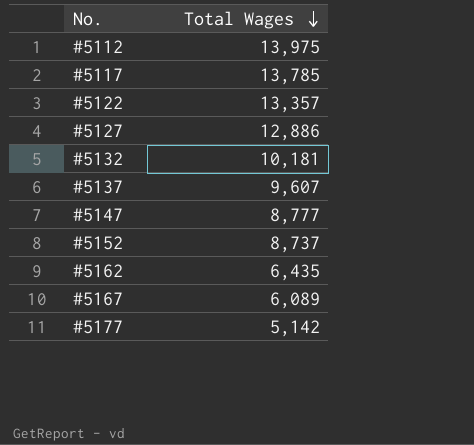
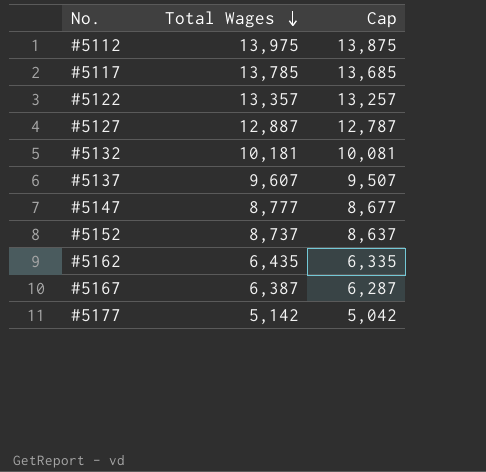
column Cap | formula: none -> [Total Wages] - 100
#5127 | Total Wages: 12,886 -> 12,887
#5167 | Total Wages: 6,089 -> 6,387

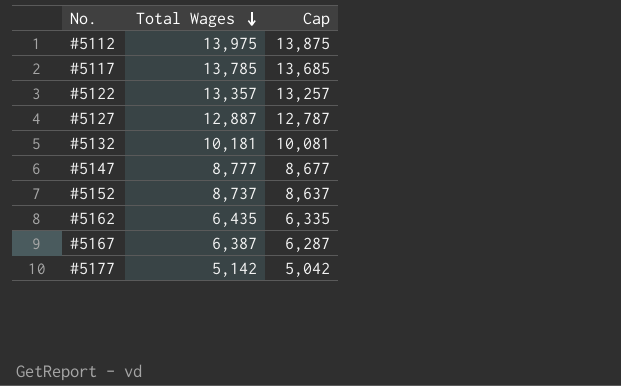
row #5137: 9,607 | 9,507 -> none

